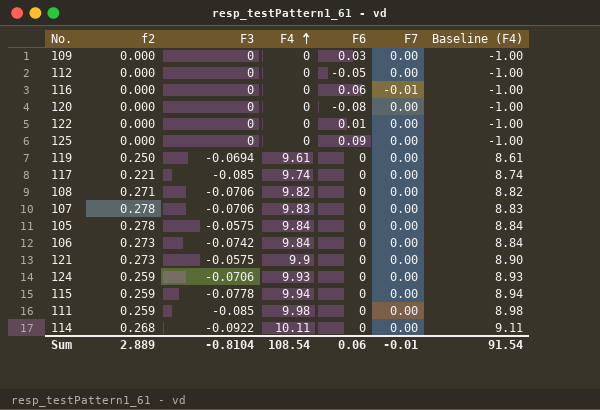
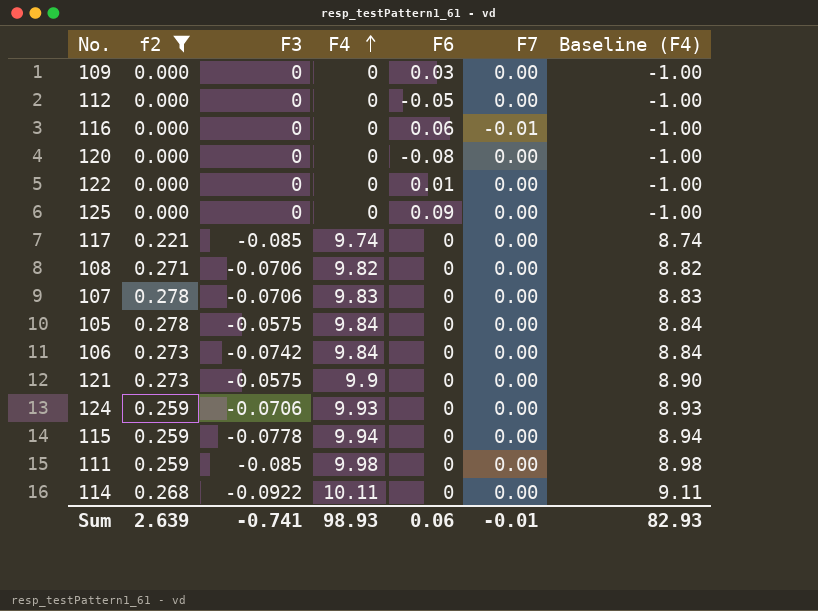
filter: none -> f2 != 0.250
Sum | f2: 2.889 -> 2.639
Sum | F3: -0.8104 -> -0.741
Sum | F4: 108.54 -> 98.93
Sum | Baseline (F4): 91.54 -> 82.93

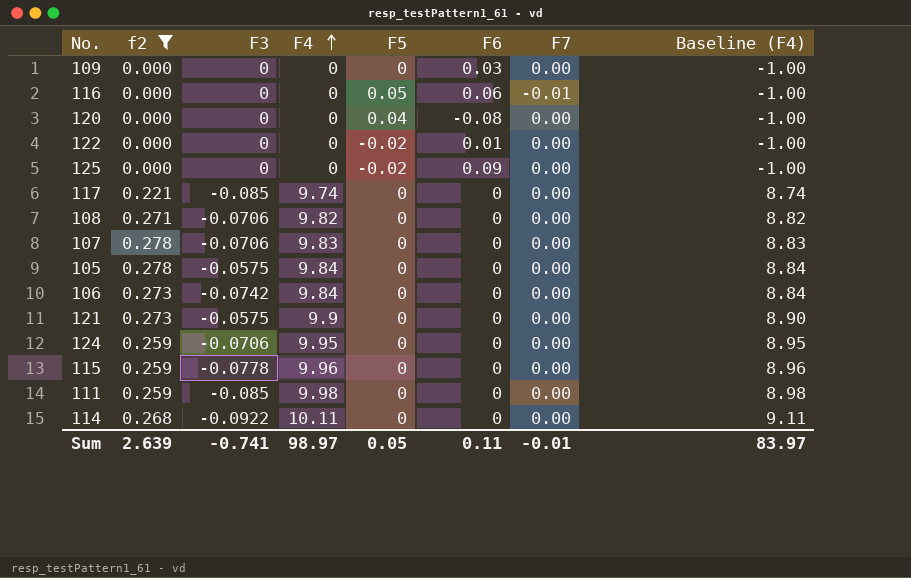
column F5 | position: none -> 5
row 112: 0.000 | 0 | 0 | -0.05 | 0.00 | -1.00 -> none
124 | F4: 9.93 -> 9.95
124 | Baseline (F4): 8.93 -> 8.95
115 | F4: 9.94 -> 9.96
115 | Baseline (F4): 8.94 -> 8.96
Sum | F4: 98.93 -> 98.97
Sum | F6: 0.06 -> 0.11
Sum | Baseline (F4): 82.93 -> 83.97

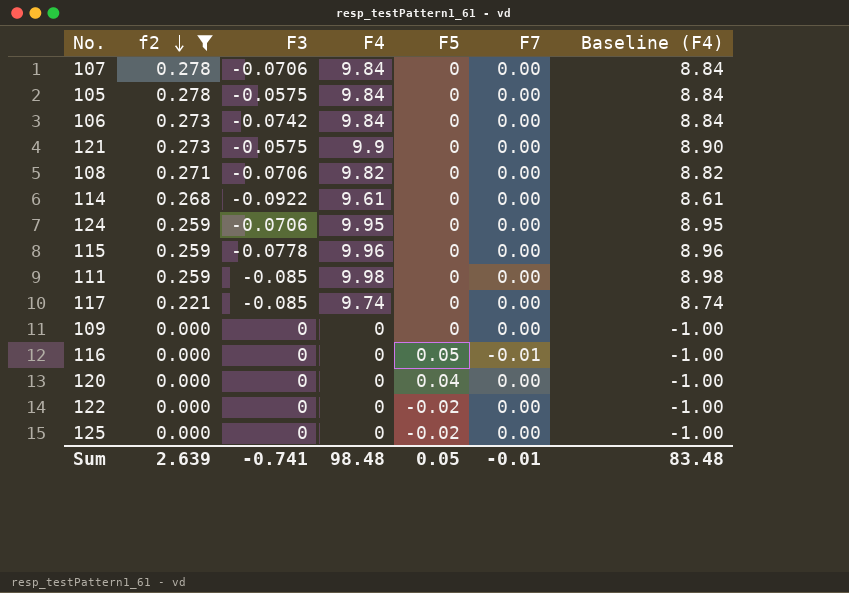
row order: F4 ascending -> f2 descending
column F6 | position: 6 -> none
107 | F4: 9.83 -> 9.84
107 | Baseline (F4): 8.83 -> 8.84
114 | F4: 10.11 -> 9.61
114 | Baseline (F4): 9.11 -> 8.61
Sum | F4: 98.97 -> 98.48
Sum | Baseline (F4): 83.97 -> 83.48

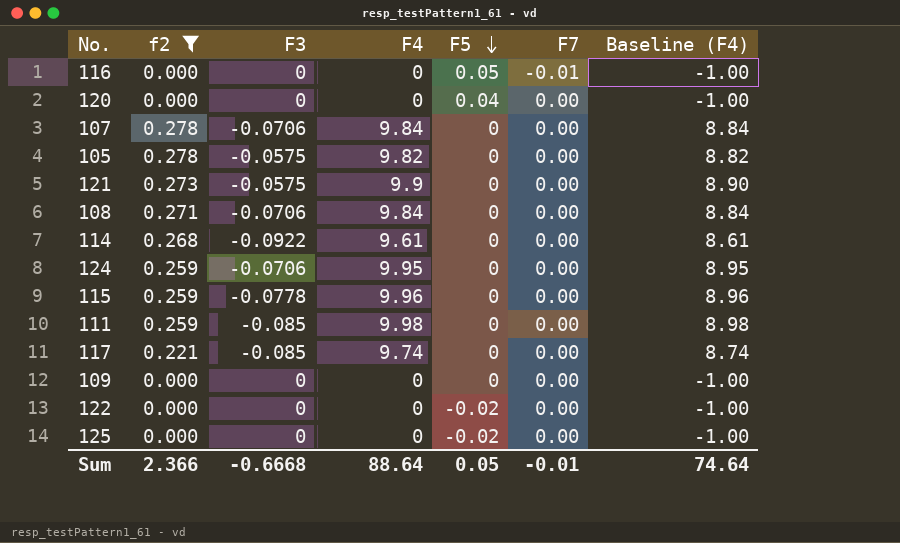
row order: f2 descending -> F5 descending
row 106: 0.273 | -0.0742 | 9.84 | 0 | 0.00 | 8.84 -> none
105 | F4: 9.84 -> 9.82
105 | Baseline (F4): 8.84 -> 8.82
108 | F4: 9.82 -> 9.84
108 | Baseline (F4): 8.82 -> 8.84
Sum | f2: 2.639 -> 2.366
Sum | F3: -0.741 -> -0.6668
Sum | F4: 98.48 -> 88.64
Sum | Baseline (F4): 83.48 -> 74.64

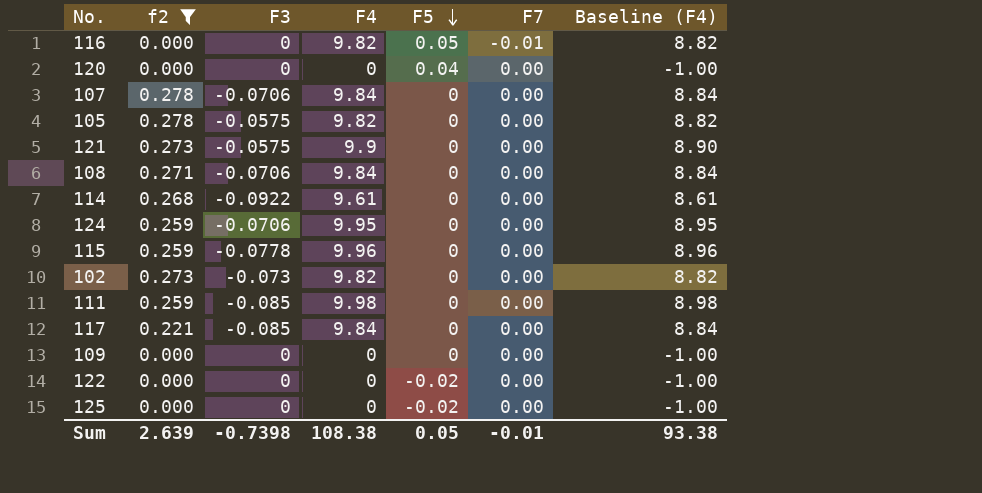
116 | F4: 0 -> 9.82
116 | Baseline (F4): -1.00 -> 8.82
row 102: none -> 0.273 | -0.073 | 9.82 | 0 | 0.00 | 8.82
117 | F4: 9.74 -> 9.84
117 | Baseline (F4): 8.74 -> 8.84
Sum | f2: 2.366 -> 2.639
Sum | F3: -0.6668 -> -0.7398
Sum | F4: 88.64 -> 108.38
Sum | Baseline (F4): 74.64 -> 93.38

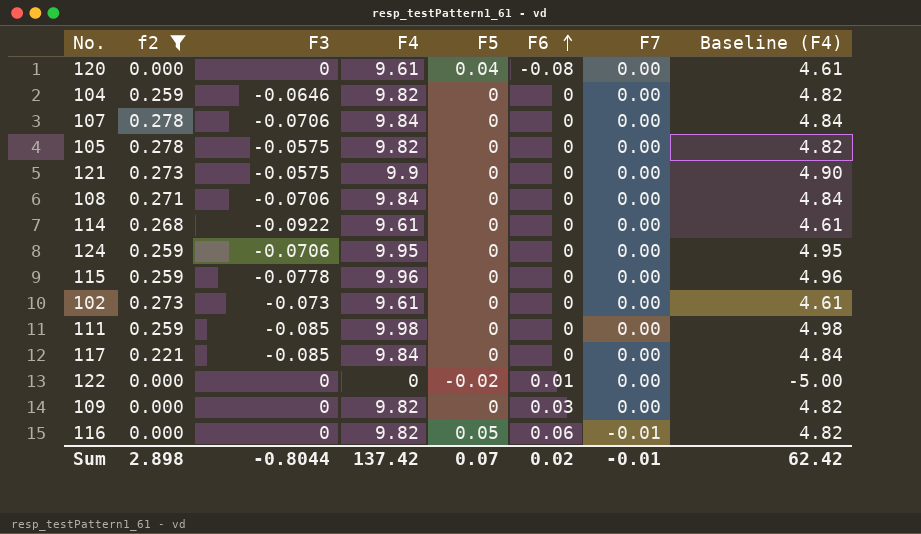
row order: F5 descending -> F6 ascending
column F6 | position: none -> 6
column Baseline (F4) | formula: [F4] - 1 -> [F4] - 5
row 125: 0.000 | 0 | 0 | -0.02 | 0.00 | -1.00 -> none
120 | F4: 0 -> 9.61
row 104: none -> 0.259 | -0.0646 | 9.82 | 0 | 0 | 0.00 | 4.82
102 | F4: 9.82 -> 9.61
109 | F4: 0 -> 9.82
Sum | f2: 2.639 -> 2.898
Sum | F3: -0.7398 -> -0.8044
Sum | F4: 108.38 -> 137.42
Sum | F5: 0.05 -> 0.07
Sum | Baseline (F4): 93.38 -> 62.42

